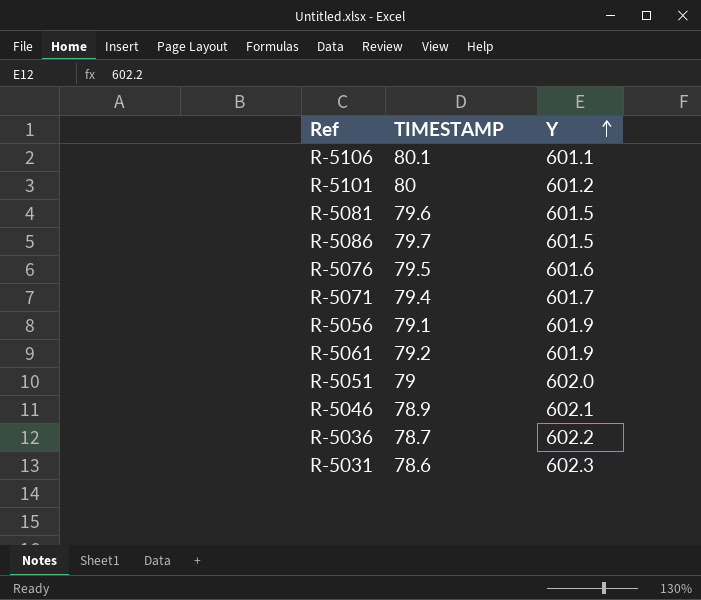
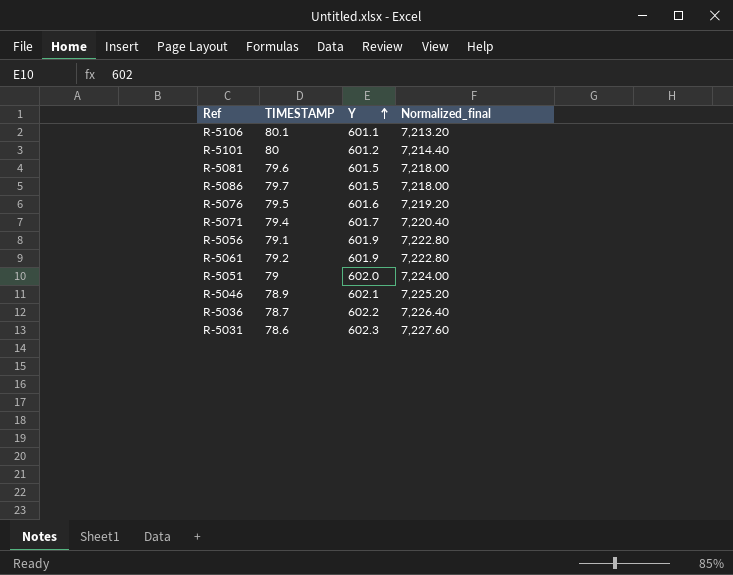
column Normalized_final | formula: none -> [Y] * 12

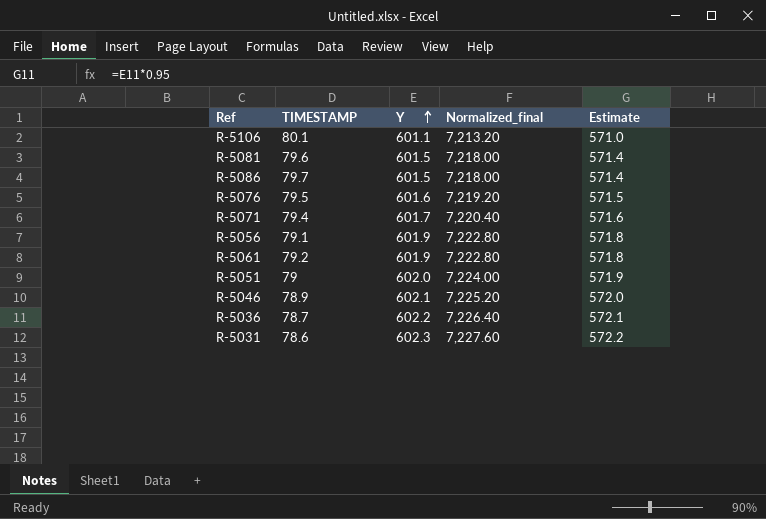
column Estimate | formula: none -> [Y] * 0.95
row R-5101: 80 | 601.2 | 7,214.40 -> none

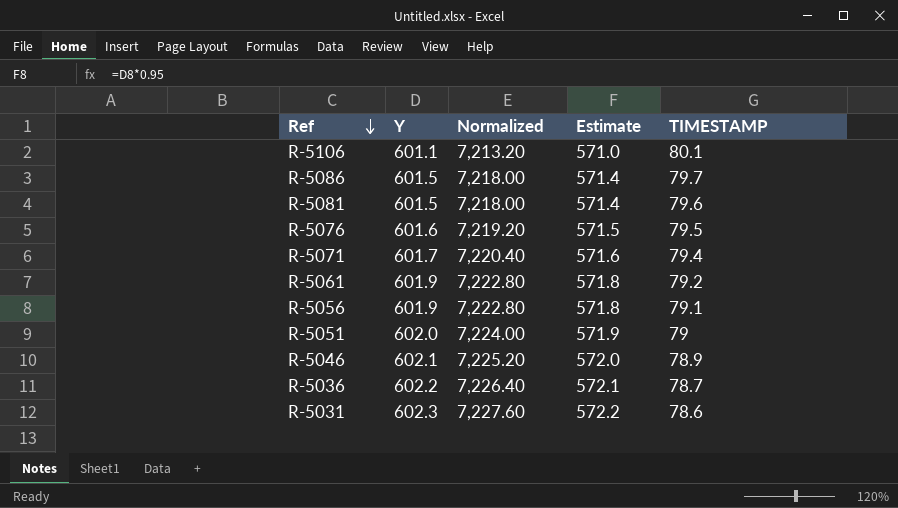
row order: Y ascending -> Ref descending
column name: Normalized_final -> Normalized
column TIMESTAMP | position: 2 -> 5

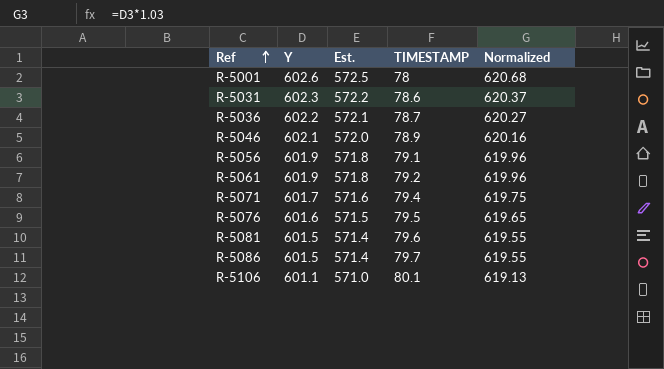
row order: Ref descending -> Ref ascending
column name: Estimate -> Est.
column Normalized | formula: [Y] * 12 -> [Y] * 1.03
column Normalized | position: 3 -> 5
row R-5051: 602.0 | 7,224.00 | 571.9 | 79 -> none
row R-5001: none -> 602.6 | 572.5 | 78 | 620.68

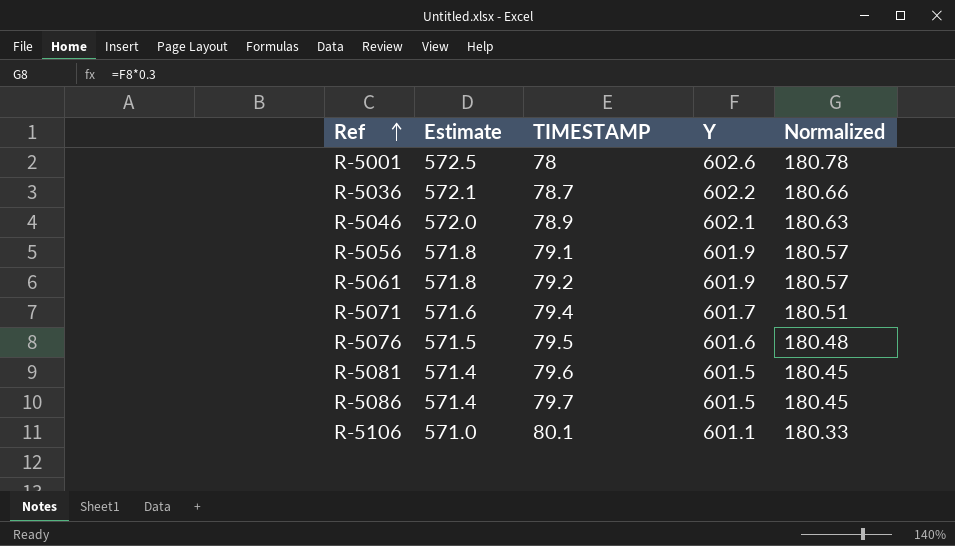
column name: Est. -> Estimate
column Y | position: 2 -> 4
column Normalized | formula: [Y] * 1.03 -> [Y] * 0.3
row R-5031: 602.3 | 572.2 | 78.6 | 620.37 -> none

